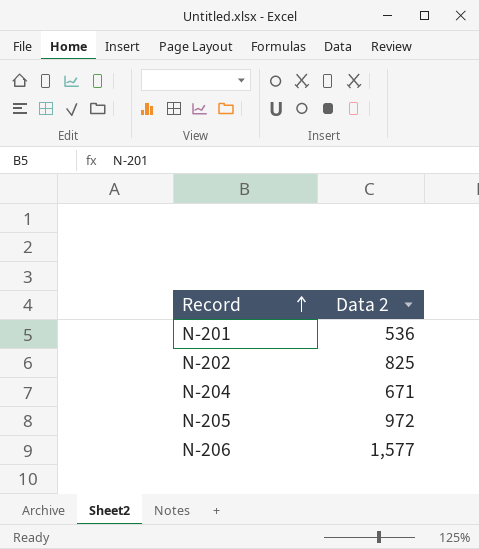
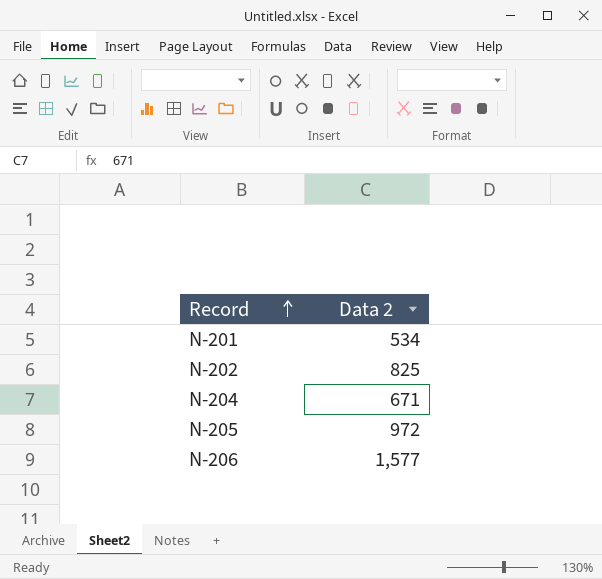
N-201 | Data 2: 536 -> 534

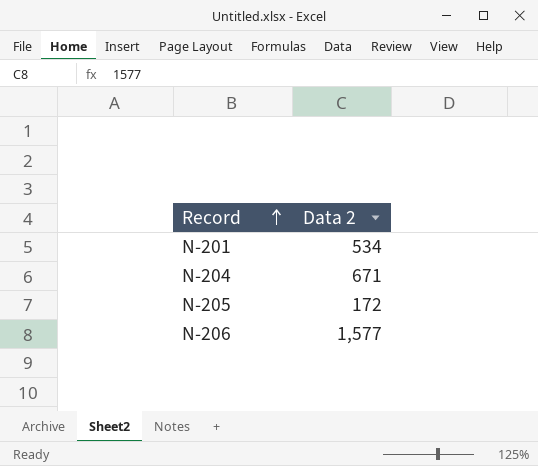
row N-202: 825 -> none
N-205 | Data 2: 972 -> 172

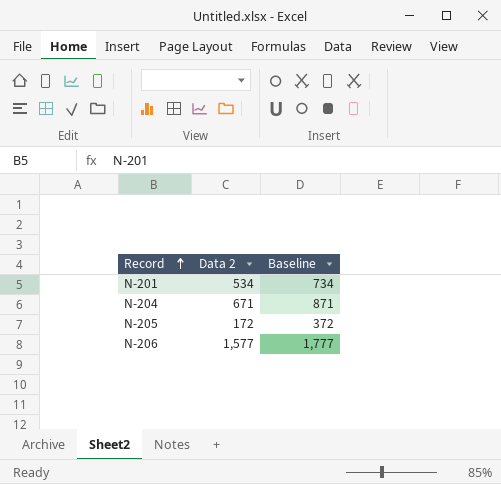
column Baseline | formula: none -> [Data 2] + 200

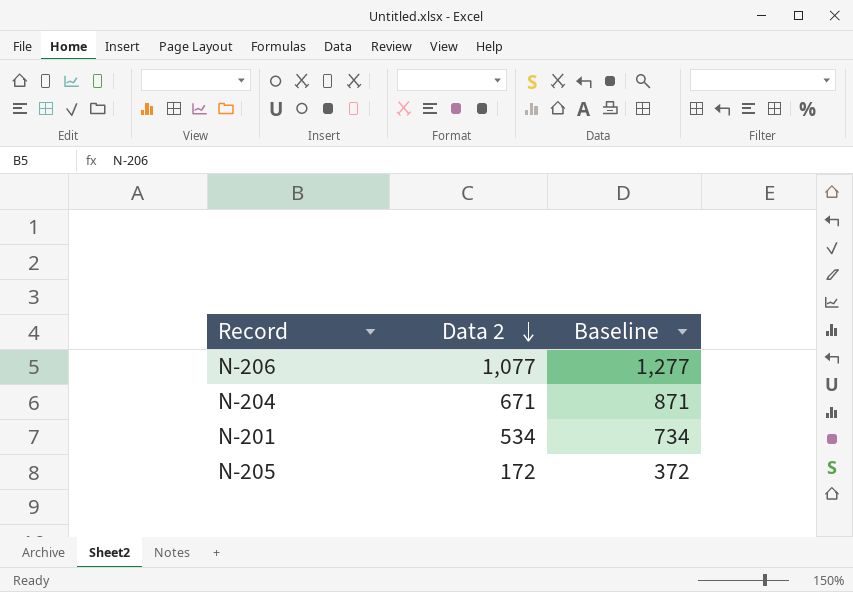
row order: Record ascending -> Data 2 descending
N-206 | Data 2: 1,577 -> 1,077
N-206 | Baseline: 1,777 -> 1,277

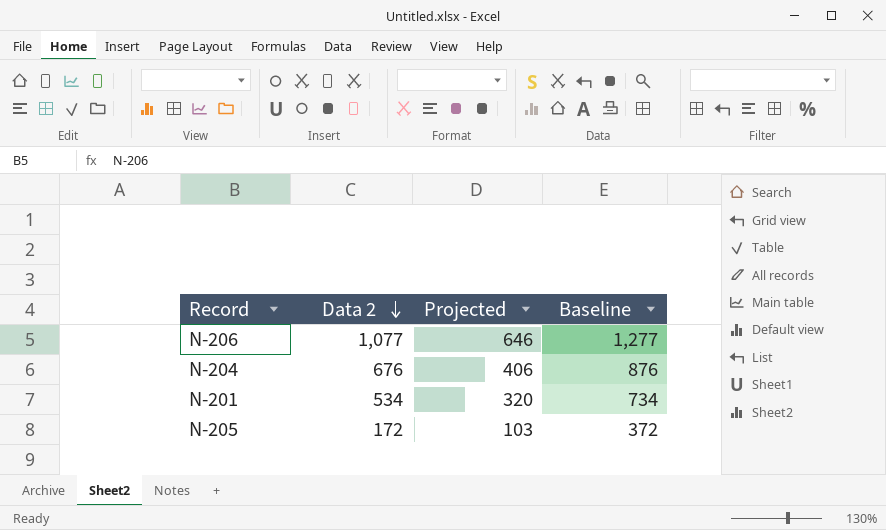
column Projected | formula: none -> [Data 2] * 0.6
N-204 | Data 2: 671 -> 676
N-204 | Baseline: 871 -> 876

